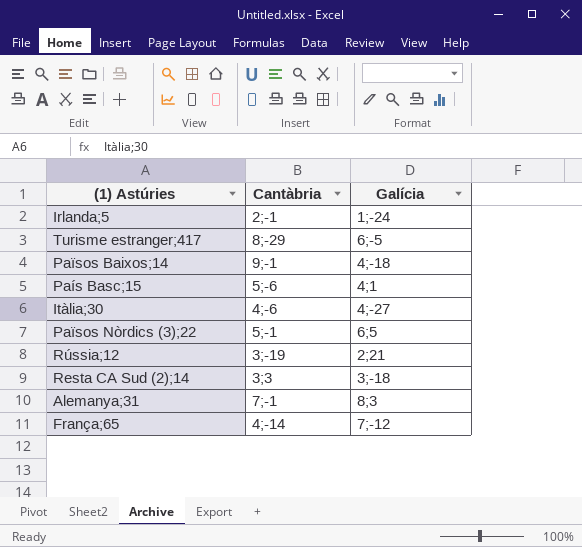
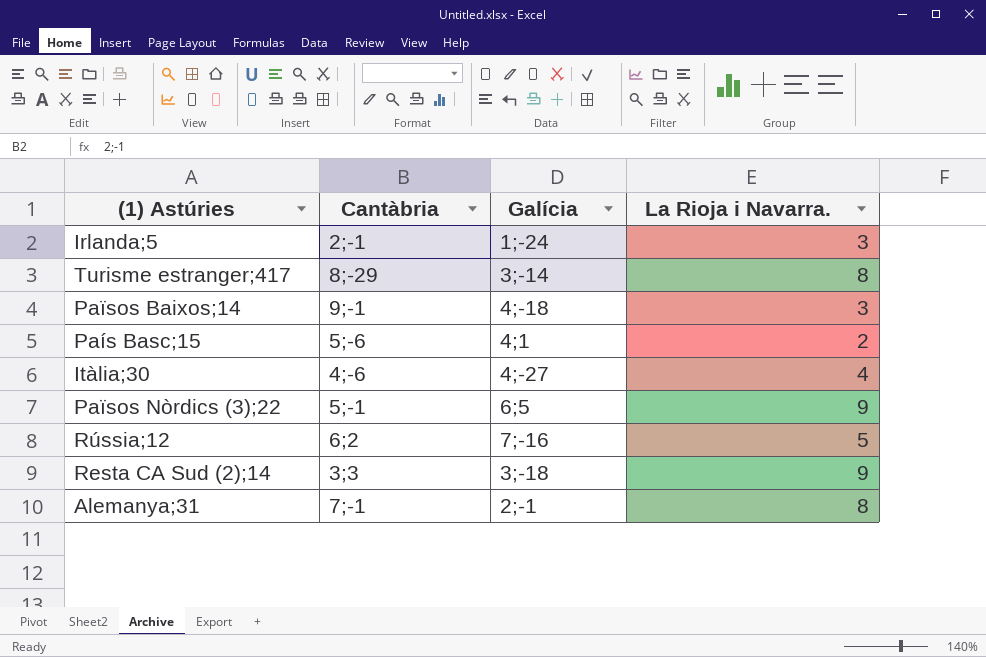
column La Rioja i Navarra. | position: none -> 4
row França;65: 4;-14 | 7;-12 -> none
Turisme estranger;417 | Galícia: 6;-5 -> 3;-14
Rússia;12 | Cantàbria: 3;-19 -> 6;2
Rússia;12 | Galícia: 2;21 -> 7;-16
Alemanya;31 | Galícia: 8;3 -> 2;-1

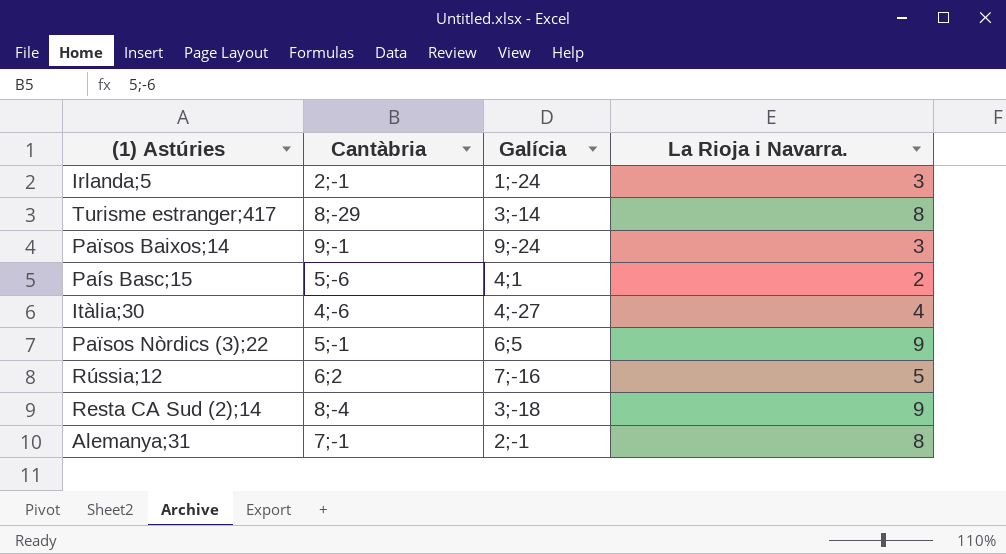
Països Baixos;14 | Galícia: 4;-18 -> 9;-24
Resta CA Sud (2);14 | Cantàbria: 3;3 -> 8;-4

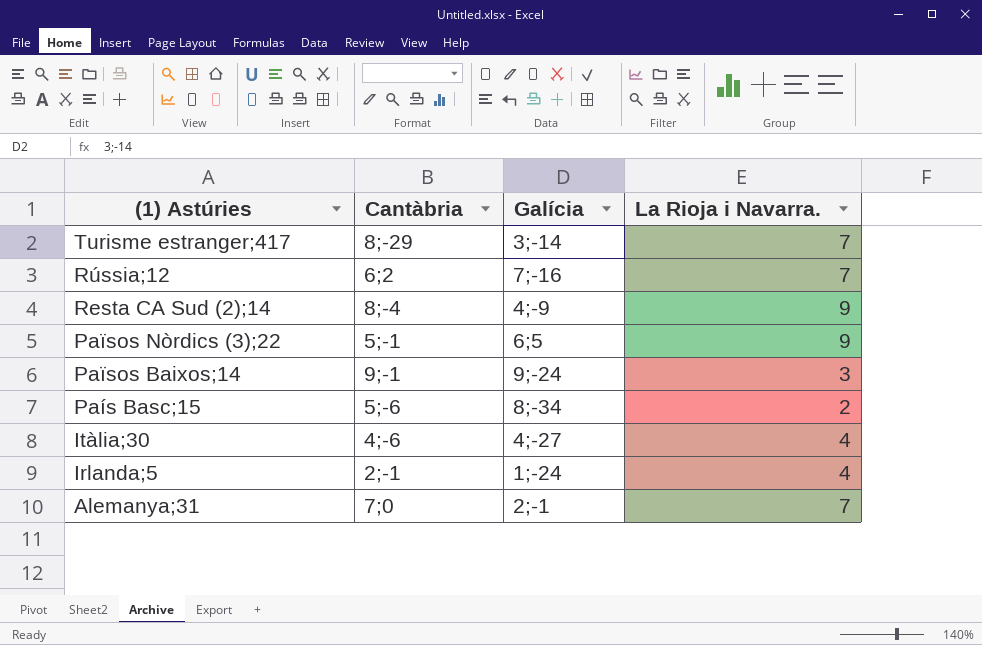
row order: none -> (1) Astúries descending
Turisme estranger;417 | La Rioja i Navarra.: 8 -> 7
Rússia;12 | La Rioja i Navarra.: 5 -> 7
Resta CA Sud (2);14 | Galícia: 3;-18 -> 4;-9
País Basc;15 | Galícia: 4;1 -> 8;-34
Irlanda;5 | La Rioja i Navarra.: 3 -> 4
Alemanya;31 | Cantàbria: 7;-1 -> 7;0
Alemanya;31 | La Rioja i Navarra.: 8 -> 7

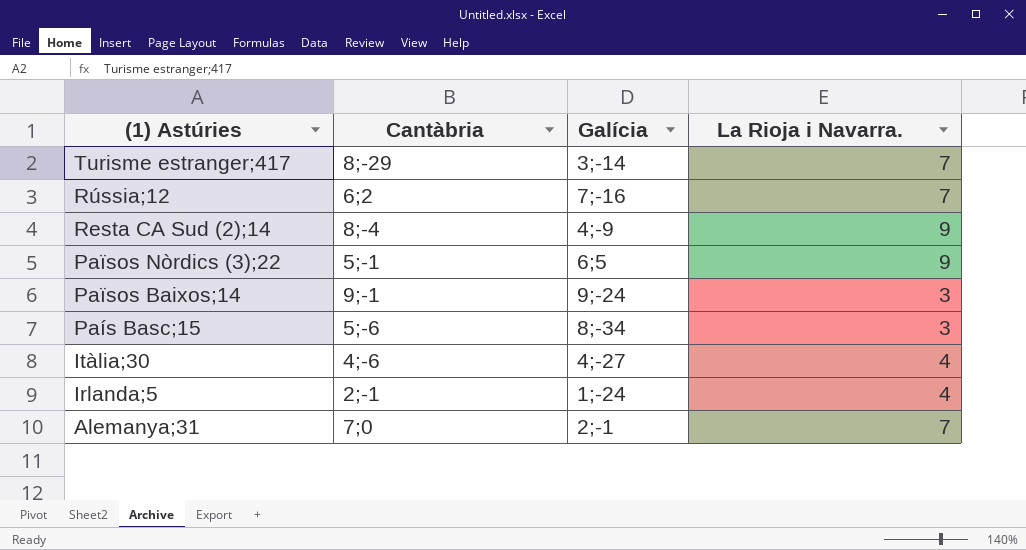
País Basc;15 | La Rioja i Navarra.: 2 -> 3

